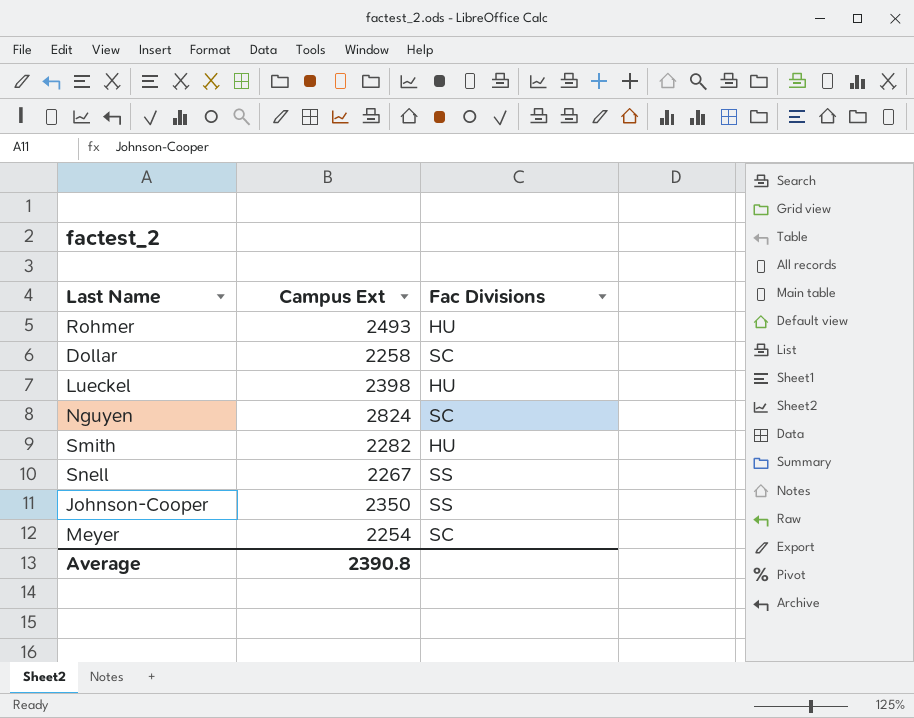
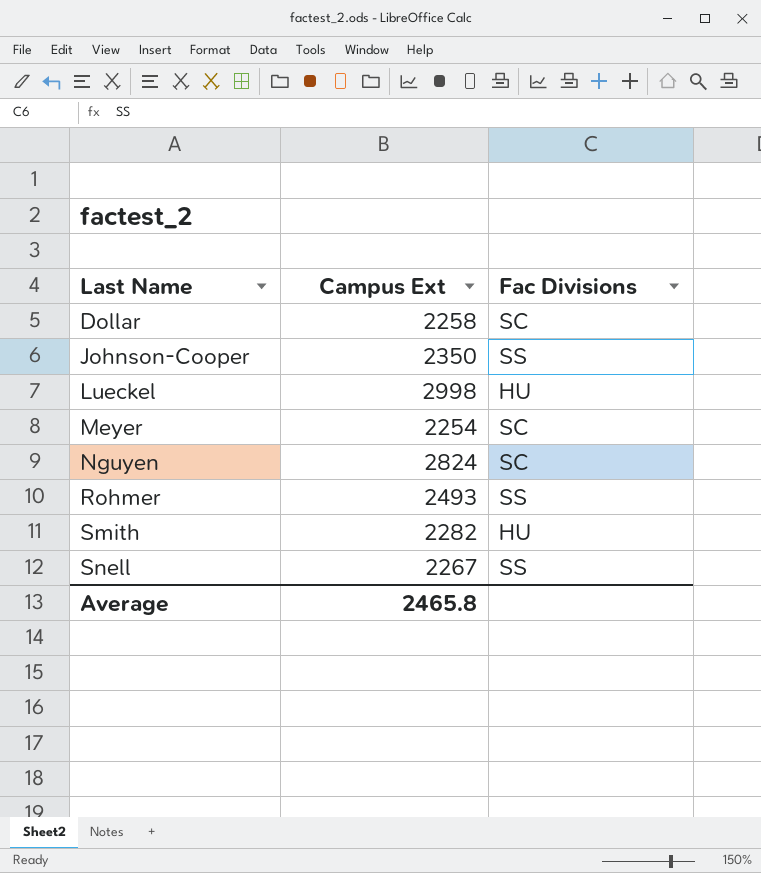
row order: none -> Last Name ascending
Lueckel | Campus Ext: 2398 -> 2998
Rohmer | Fac Divisions: HU -> SS
Average | Campus Ext: 2390.8 -> 2465.8

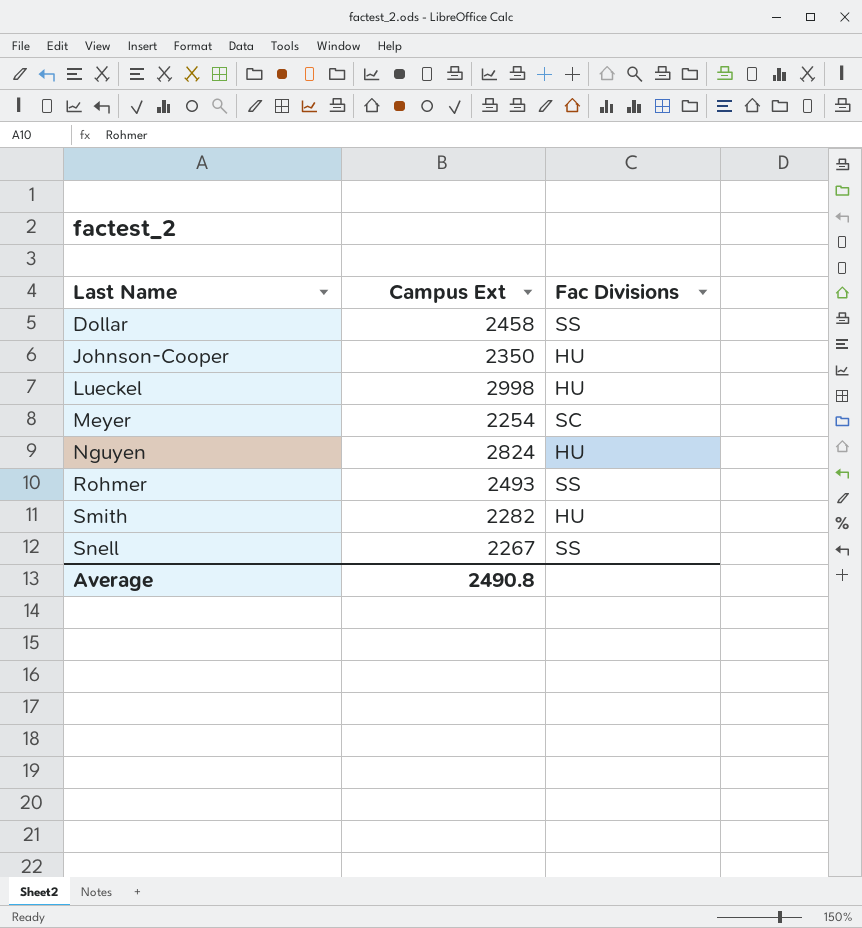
Dollar | Campus Ext: 2258 -> 2458
Dollar | Fac Divisions: SC -> SS
Johnson-Cooper | Fac Divisions: SS -> HU
Nguyen | Fac Divisions: SC -> HU
Average | Campus Ext: 2465.8 -> 2490.8

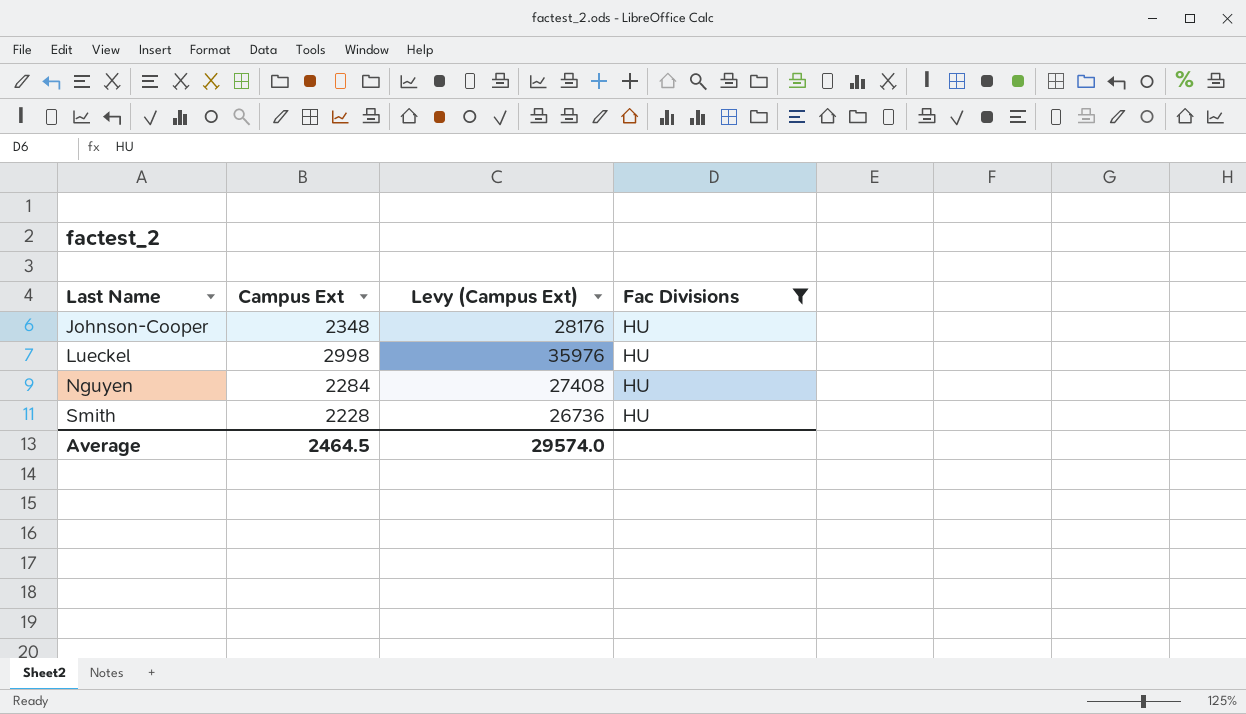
filter: none -> Fac Divisions = HU
column Levy (Campus Ext) | formula: none -> [Campus Ext] * 12
Johnson-Cooper | Campus Ext: 2350 -> 2348
Nguyen | Campus Ext: 2824 -> 2284
Smith | Campus Ext: 2282 -> 2228
Average | Campus Ext: 2490.8 -> 2464.5

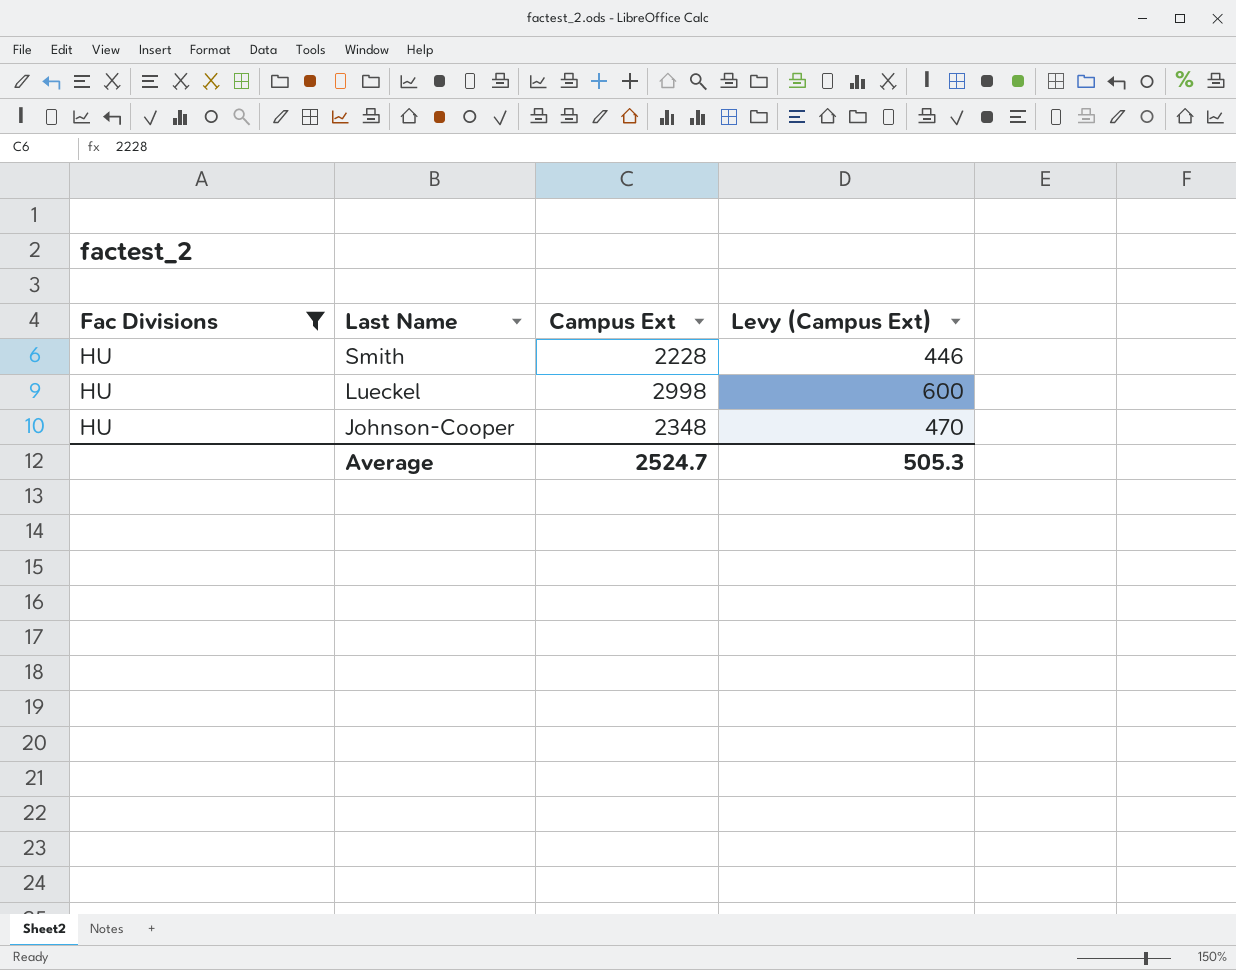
row order: Last Name ascending -> Last Name descending
column Fac Divisions | position: 4 -> 1
column Levy (Campus Ext) | formula: [Campus Ext] * 12 -> [Campus Ext] * 0.2
row Nguyen: 2284 | 27408 | HU -> none
Average | Campus Ext: 2464.5 -> 2524.7
Average | Levy (Campus Ext): 29574.0 -> 505.3

